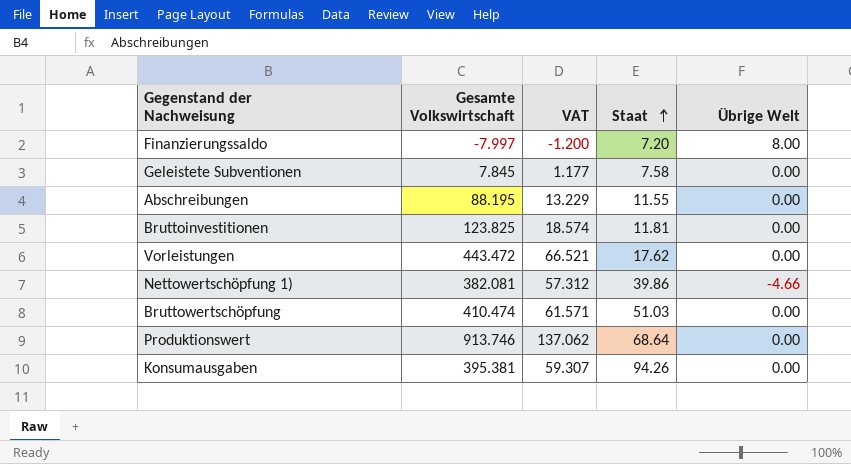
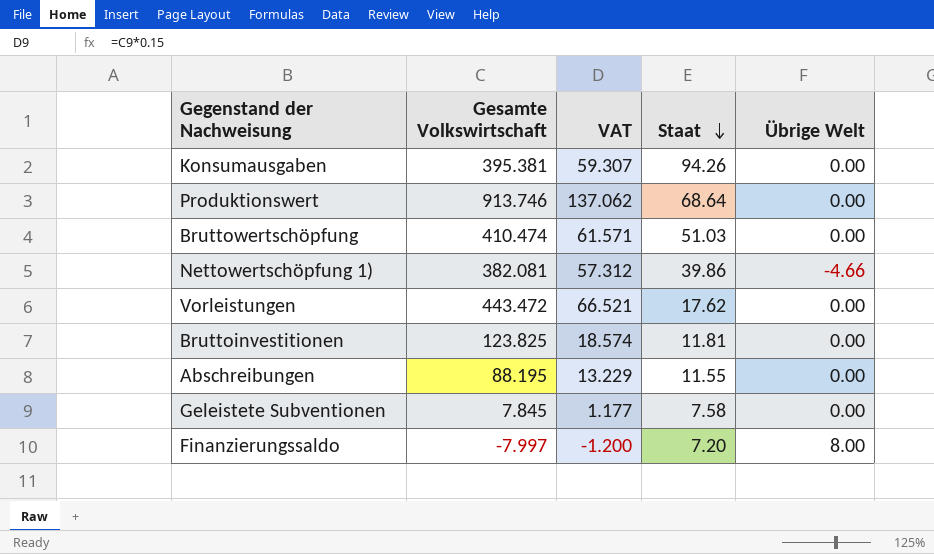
row order: Staat ascending -> Staat descending

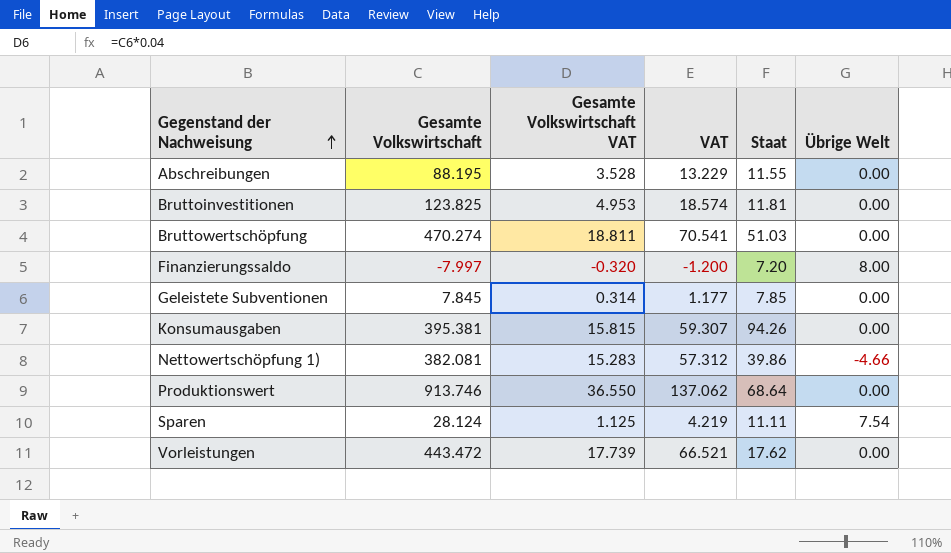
row order: Staat descending -> Gegenstand der Nachweisung ascending
column Gesamte Volkswirtschaft VAT | formula: none -> [Gesamte Volkswirtschaft] * 0.04
Bruttowertschöpfung | Gesamte Volkswirtschaft: 410.474 -> 470.274
Bruttowertschöpfung | VAT: 61.571 -> 70.541
Geleistete Subventionen | Staat: 7.58 -> 7.85
row Sparen: none -> 28.124 | 1.125 | 4.219 | 11.11 | 7.54

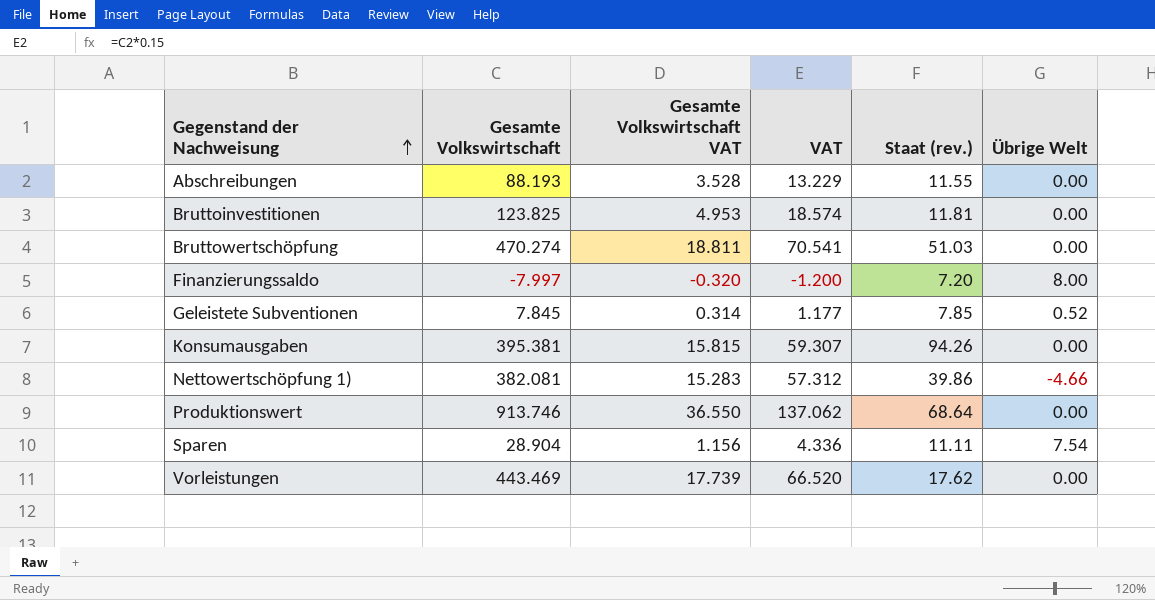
column name: Staat -> Staat (rev.)
Abschreibungen | Gesamte Volkswirtschaft: 88.195 -> 88.193
Geleistete Subventionen | Übrige Welt: 0.00 -> 0.52
Sparen | Gesamte Volkswirtschaft: 28.124 -> 28.904
Sparen | Gesamte Volkswirtschaft VAT: 1.125 -> 1.156
Sparen | VAT: 4.219 -> 4.336
Vorleistungen | Gesamte Volkswirtschaft: 443.472 -> 443.469
Vorleistungen | VAT: 66.521 -> 66.520

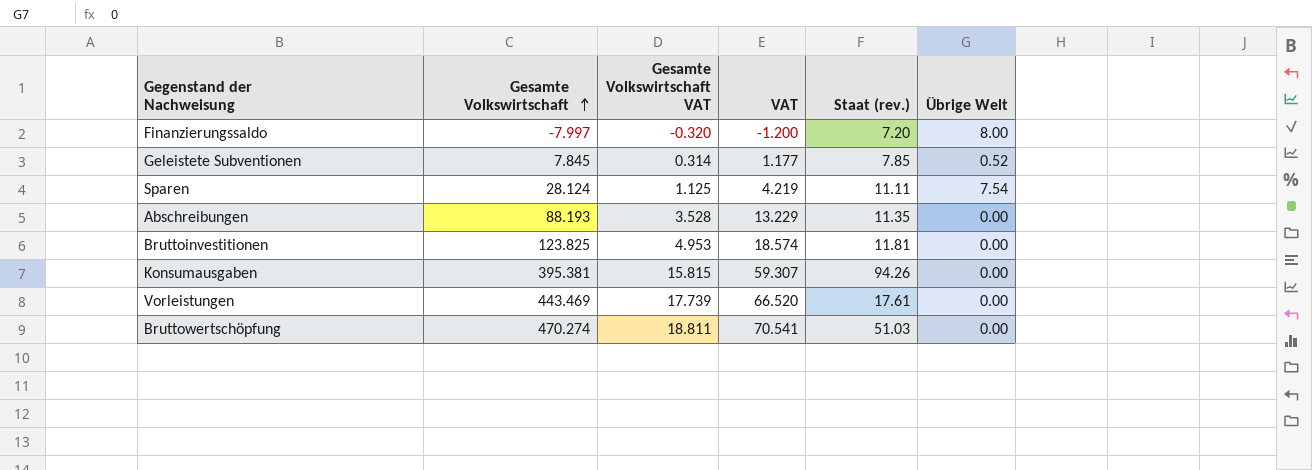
row order: Gegenstand der Nachweisung ascending -> Gesamte Volkswirtschaft ascending
row Nettowertschöpfung 1): 382.081 | 15.283 | 57.312 | 39.86 | -4.66 -> none
row Produktionswert: 913.746 | 36.550 | 137.062 | 68.64 | 0.00 -> none
Sparen | Gesamte Volkswirtschaft: 28.904 -> 28.124
Sparen | Gesamte Volkswirtschaft VAT: 1.156 -> 1.125
Sparen | VAT: 4.336 -> 4.219
Abschreibungen | Staat (rev.): 11.55 -> 11.35
Vorleistungen | Staat (rev.): 17.62 -> 17.61

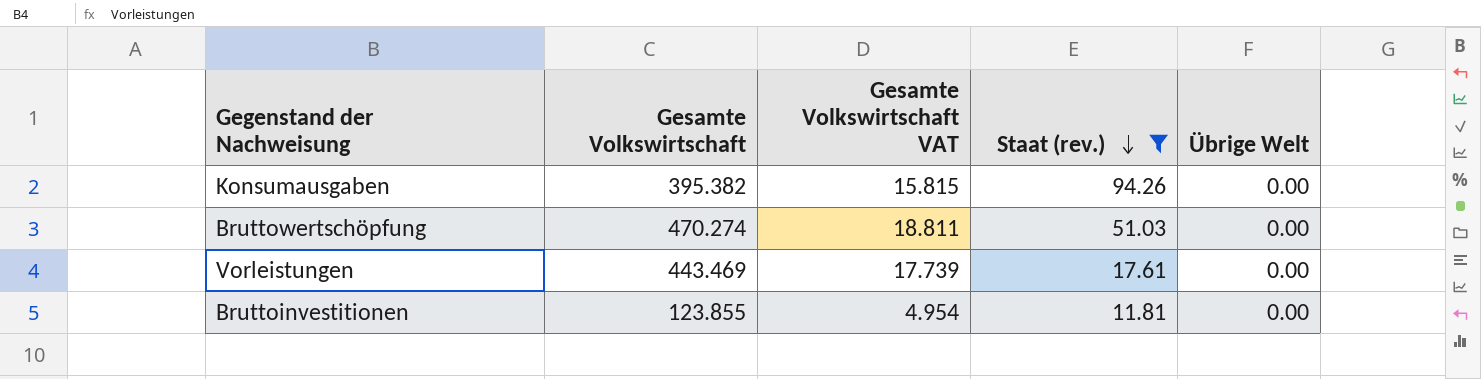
filter: none -> Staat (rev.) >= 11.81
row order: Gesamte Volkswirtschaft ascending -> Staat (rev.) descending
column VAT | formula: [Gesamte Volkswirtschaft] * 0.15 -> none
Konsumausgaben | Gesamte Volkswirtschaft: 395.381 -> 395.382
Bruttoinvestitionen | Gesamte Volkswirtschaft: 123.825 -> 123.855
Bruttoinvestitionen | Gesamte Volkswirtschaft VAT: 4.953 -> 4.954

